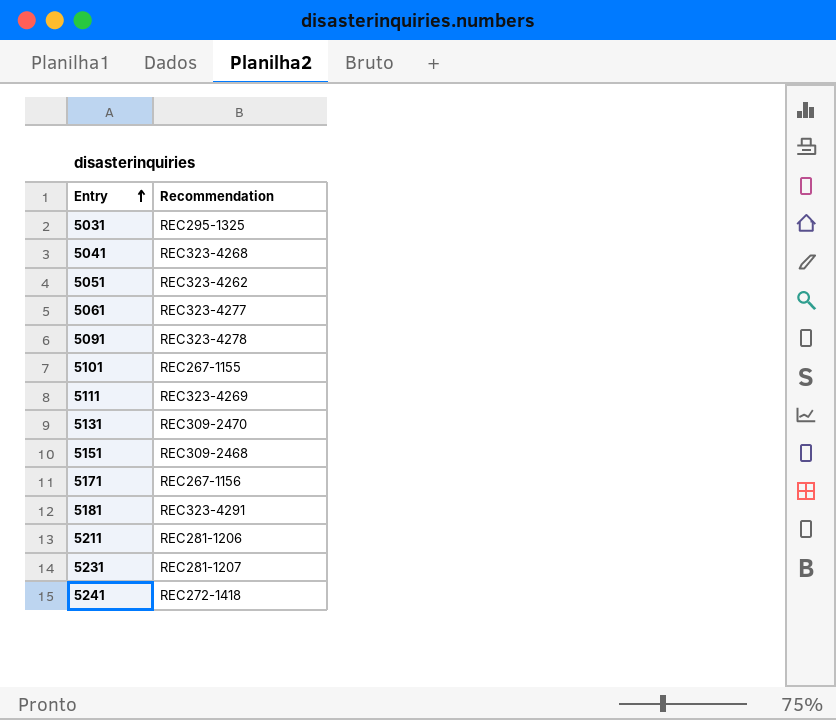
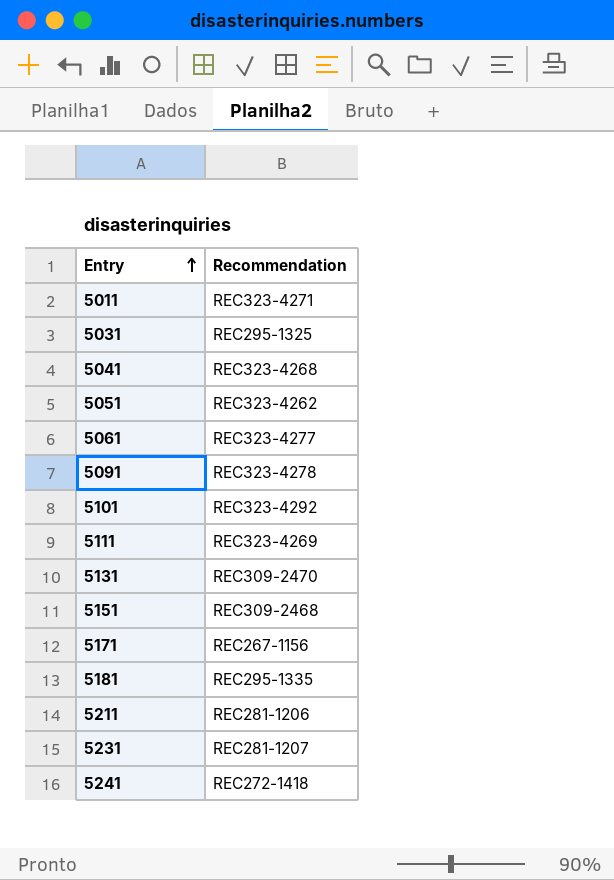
row 5011: none -> REC323-4271
5101 | Recommendation: REC267-1155 -> REC323-4292
5181 | Recommendation: REC323-4291 -> REC295-1335

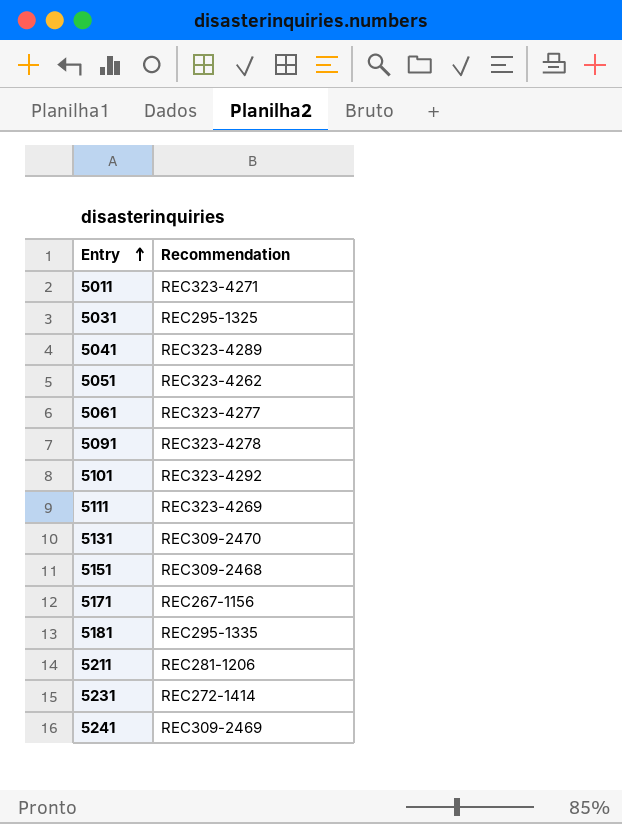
5041 | Recommendation: REC323-4268 -> REC323-4289
5231 | Recommendation: REC281-1207 -> REC272-1414
5241 | Recommendation: REC272-1418 -> REC309-2469

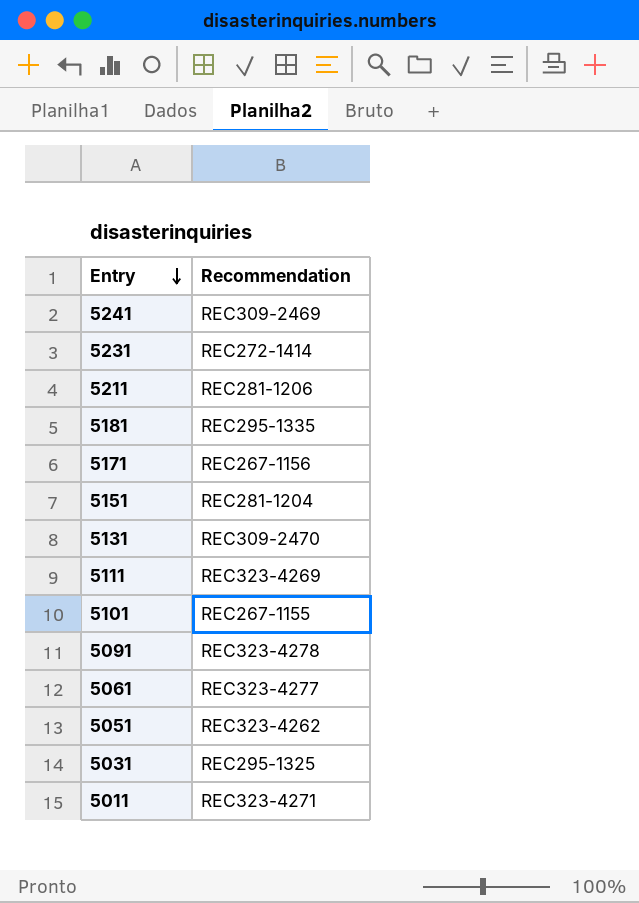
row order: Entry ascending -> Entry descending
row 5041: REC323-4289 -> none
5151 | Recommendation: REC309-2468 -> REC281-1204
5101 | Recommendation: REC323-4292 -> REC267-1155

